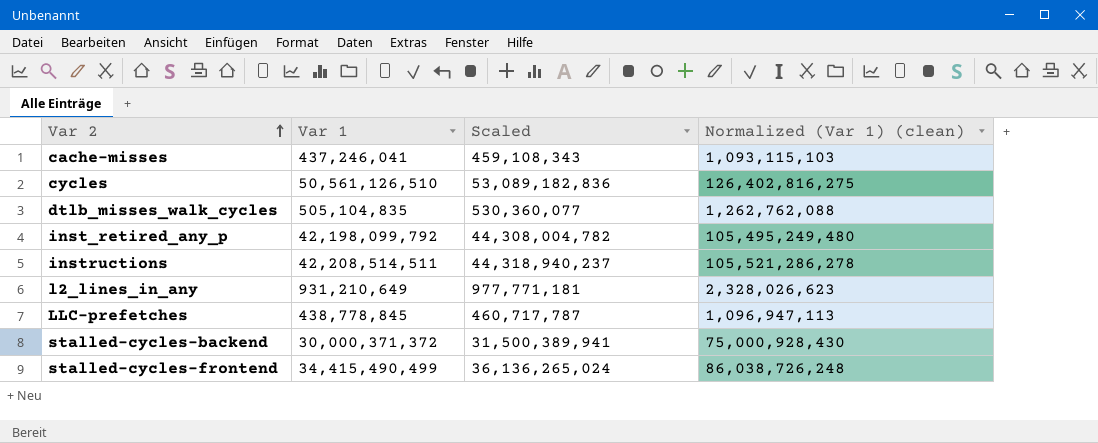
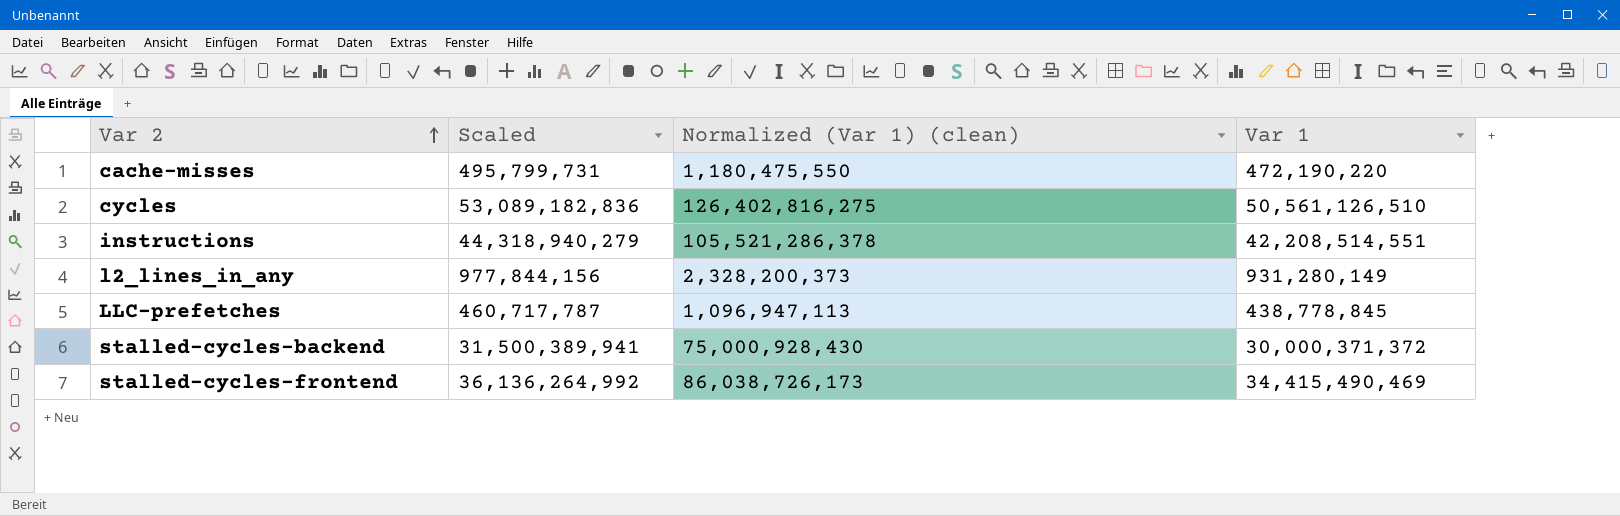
column Var 1 | position: 2 -> 4
row dtlb_misses_walk_cycles: 505,104,835 | 530,360,077 | 1,262,762,088 -> none
row inst_retired_any_p: 42,198,099,792 | 44,308,004,782 | 105,495,249,480 -> none
cache-misses | Scaled: 459,108,343 -> 495,799,731
cache-misses | Normalized (Var 1) (clean): 1,093,115,103 -> 1,180,475,550
cache-misses | Var 1: 437,246,041 -> 472,190,220
instructions | Scaled: 44,318,940,237 -> 44,318,940,279
instructions | Normalized (Var 1) (clean): 105,521,286,278 -> 105,521,286,378
instructions | Var 1: 42,208,514,511 -> 42,208,514,551
l2_lines_in_any | Scaled: 977,771,181 -> 977,844,156
l2_lines_in_any | Normalized (Var 1) (clean): 2,328,026,623 -> 2,328,200,373
l2_lines_in_any | Var 1: 931,210,649 -> 931,280,149
stalled-cycles-frontend | Scaled: 36,136,265,024 -> 36,136,264,992
stalled-cycles-frontend | Normalized (Var 1) (clean): 86,038,726,248 -> 86,038,726,173
stalled-cycles-frontend | Var 1: 34,415,490,499 -> 34,415,490,469

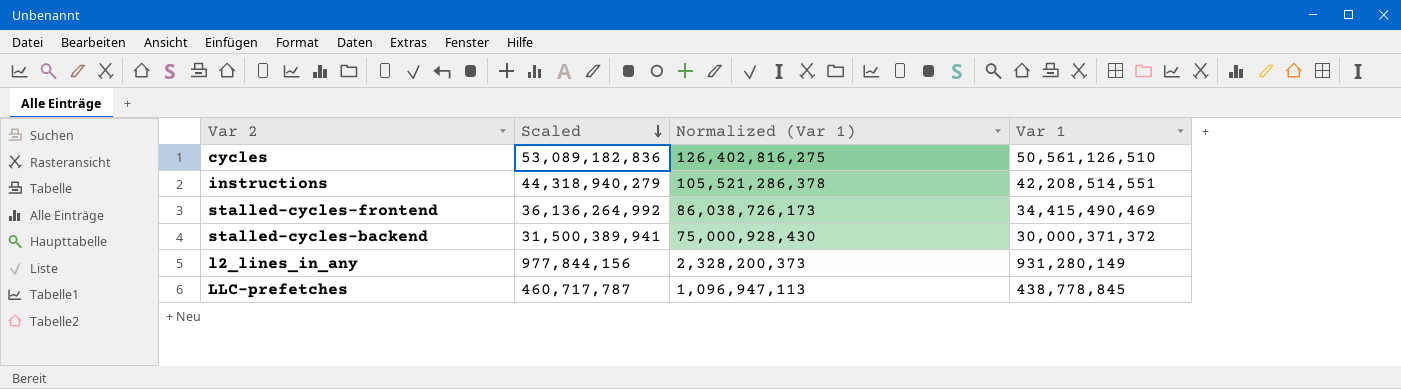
row order: Var 2 ascending -> Scaled descending
column name: Normalized (Var 1) (clean) -> Normalized (Var 1)
row cache-misses: 495,799,731 | 1,180,475,550 | 472,190,220 -> none

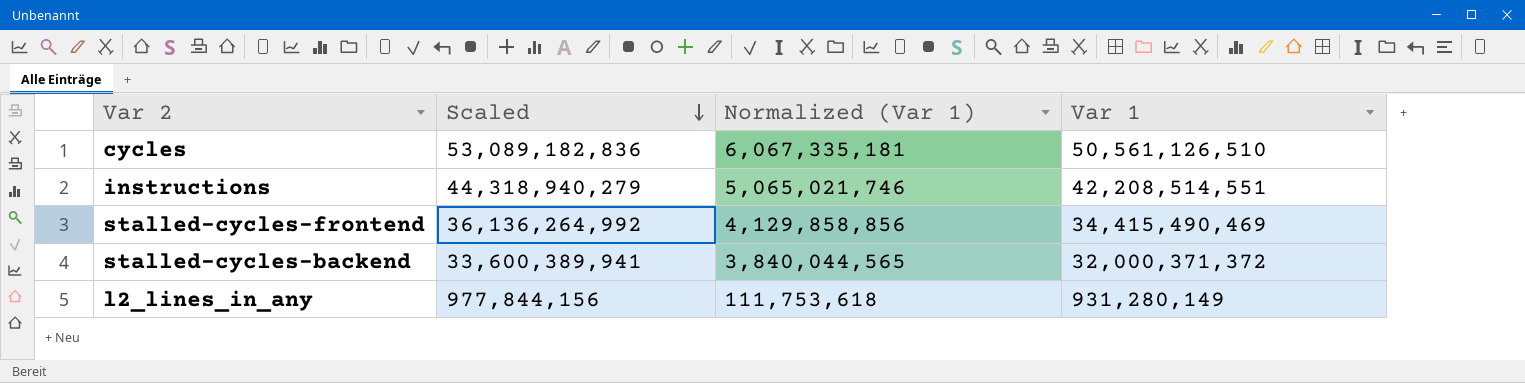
column Normalized (Var 1) | formula: [Var 1] * 2.5 -> [Var 1] * 0.12
row LLC-prefetches: 460,717,787 | 1,096,947,113 | 438,778,845 -> none
stalled-cycles-backend | Scaled: 31,500,389,941 -> 33,600,389,941
stalled-cycles-backend | Var 1: 30,000,371,372 -> 32,000,371,372

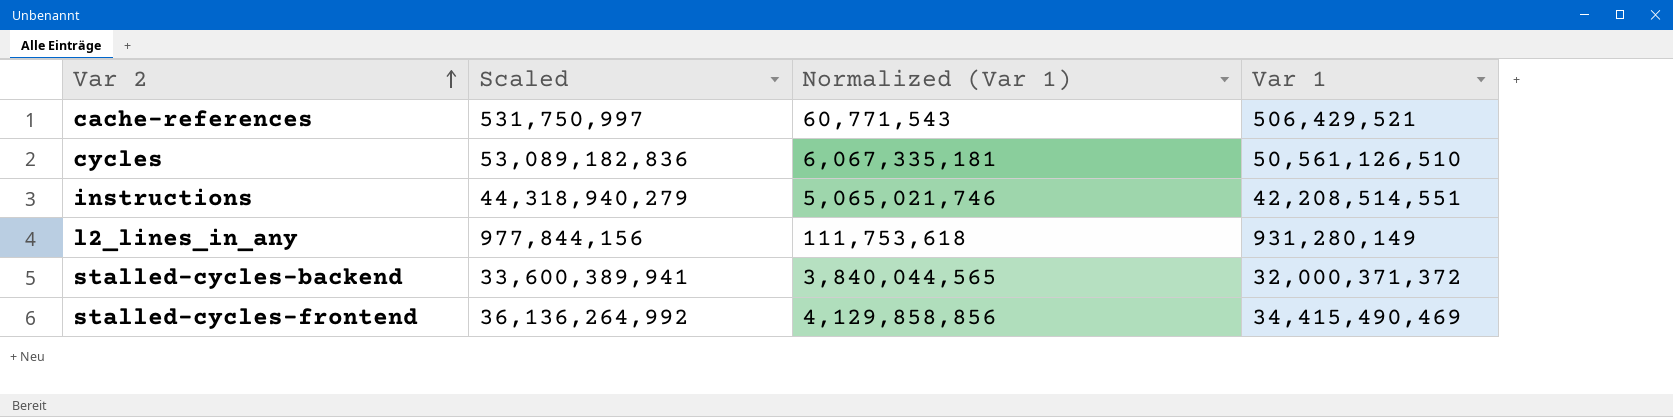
row order: Scaled descending -> Var 2 ascending
row cache-references: none -> 531,750,997 | 60,771,543 | 506,429,521

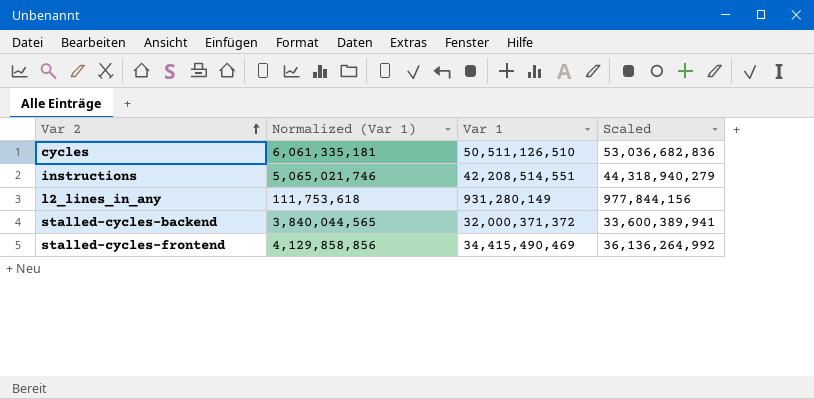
column Scaled | position: 2 -> 4
row cache-references: 531,750,997 | 60,771,543 | 506,429,521 -> none
cycles | Normalized (Var 1): 6,067,335,181 -> 6,061,335,181
cycles | Var 1: 50,561,126,510 -> 50,511,126,510
cycles | Scaled: 53,089,182,836 -> 53,036,682,836

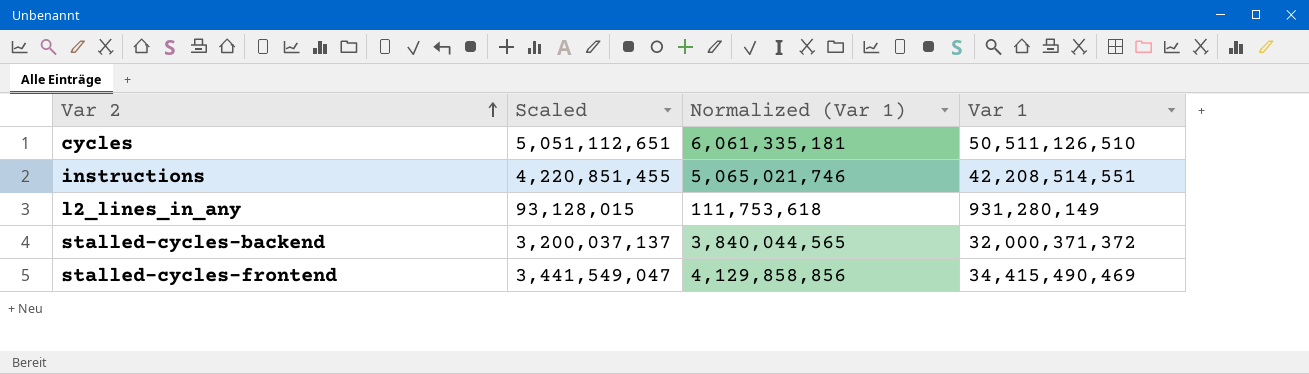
column Scaled | formula: [Var 1] * 1.05 -> [Var 1] * 0.1
column Scaled | position: 4 -> 2

